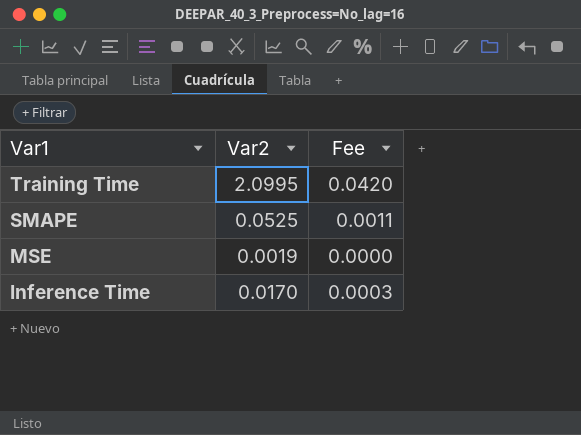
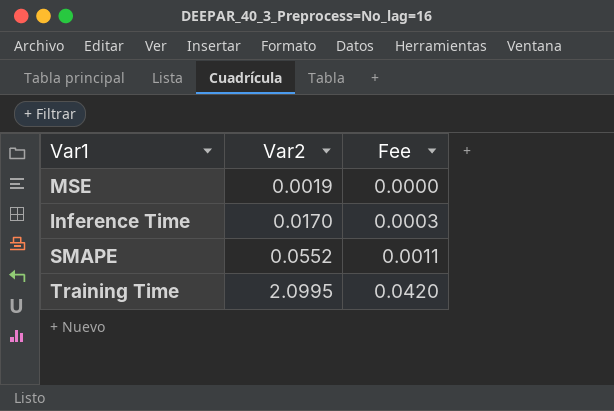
row order: Var1 descending -> Var2 ascending
SMAPE | Var2: 0.0525 -> 0.0552

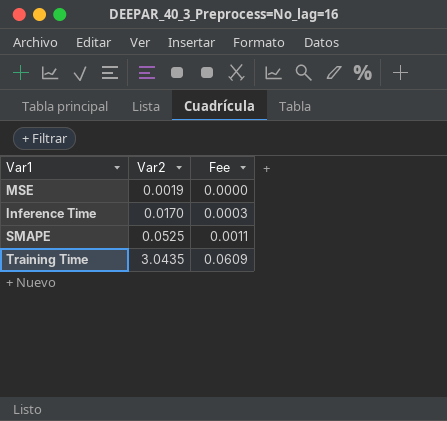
SMAPE | Var2: 0.0552 -> 0.0525
Training Time | Var2: 2.0995 -> 3.0435
Training Time | Fee: 0.0420 -> 0.0609

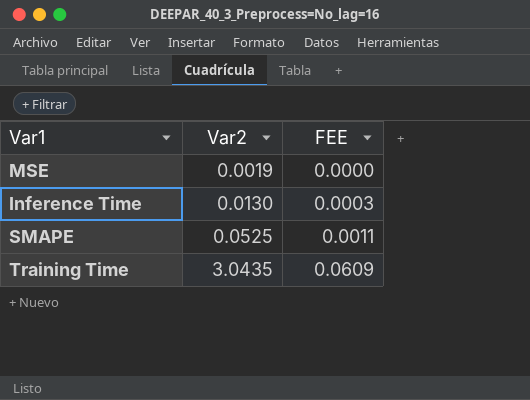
column name: Fee -> FEE
Inference Time | Var2: 0.0170 -> 0.0130

